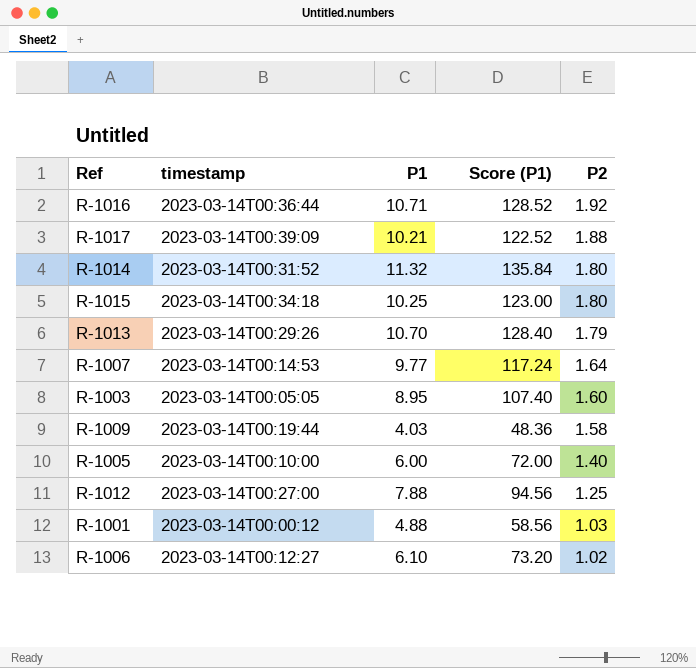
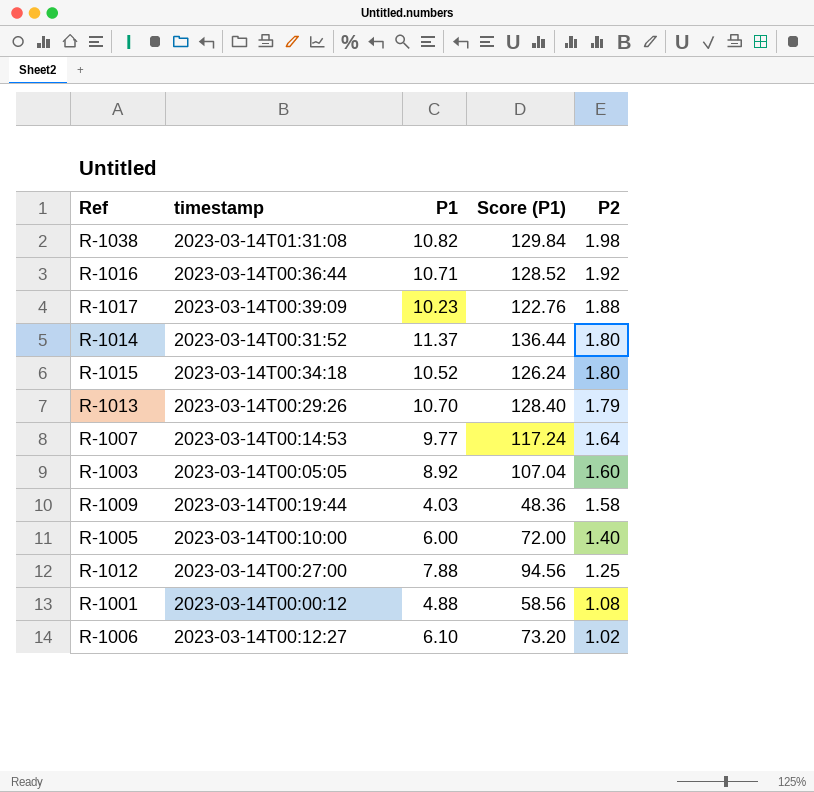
row R-1038: none -> 2023-03-14T01:31:08 | 10.82 | 129.84 | 1.98
R-1017 | P1: 10.21 -> 10.23
R-1017 | Score (P1): 122.52 -> 122.76
R-1014 | P1: 11.32 -> 11.37
R-1014 | Score (P1): 135.84 -> 136.44
R-1015 | P1: 10.25 -> 10.52
R-1015 | Score (P1): 123.00 -> 126.24
R-1003 | P1: 8.95 -> 8.92
R-1003 | Score (P1): 107.40 -> 107.04
R-1001 | P2: 1.03 -> 1.08

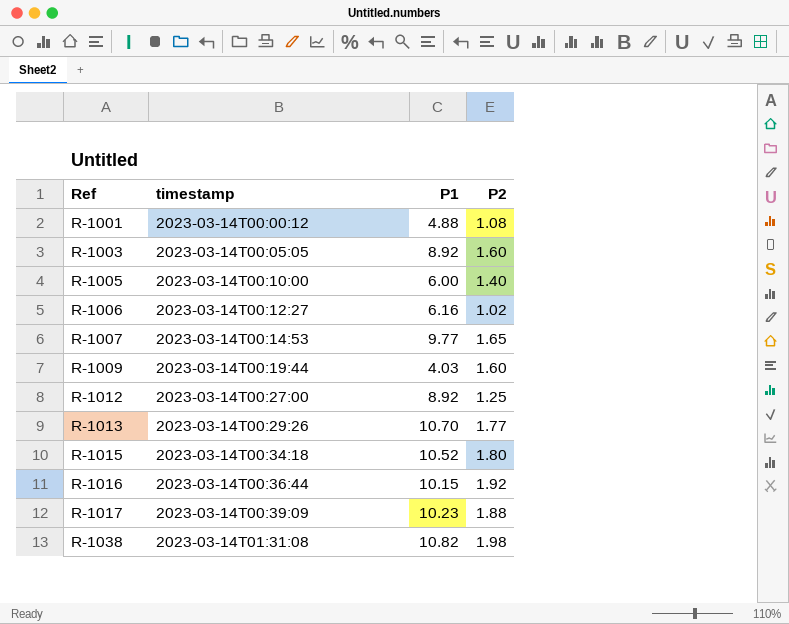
row order: P2 descending -> Ref ascending
column Score (P1) | formula: [P1] * 12 -> none
row R-1014: 2023-03-14T00:31:52 | 11.37 | 136.44 | 1.80 -> none
R-1006 | P1: 6.10 -> 6.16
R-1007 | P2: 1.64 -> 1.65
R-1009 | P2: 1.58 -> 1.60
R-1012 | P1: 7.88 -> 8.92
R-1013 | P2: 1.79 -> 1.77
R-1016 | P1: 10.71 -> 10.15

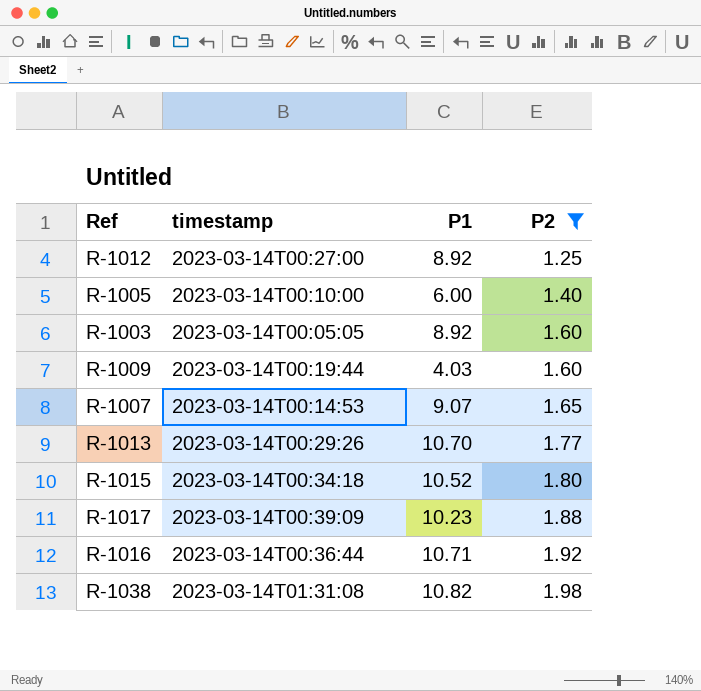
filter: none -> P2 >= 1.25
row order: Ref ascending -> P2 ascending
R-1007 | P1: 9.77 -> 9.07
R-1016 | P1: 10.15 -> 10.71

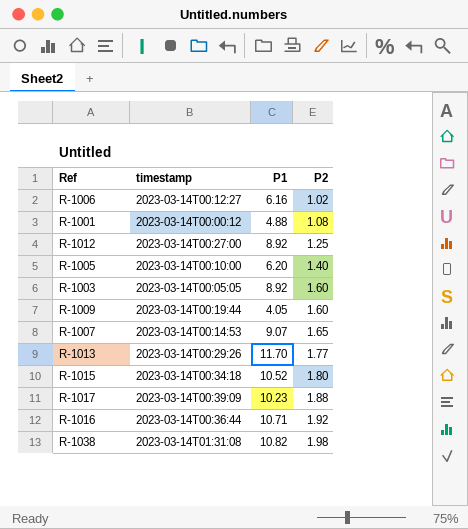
filter: P2 >= 1.25 -> none
R-1005 | P1: 6.00 -> 6.20
R-1009 | P1: 4.03 -> 4.05
R-1013 | P1: 10.70 -> 11.70

